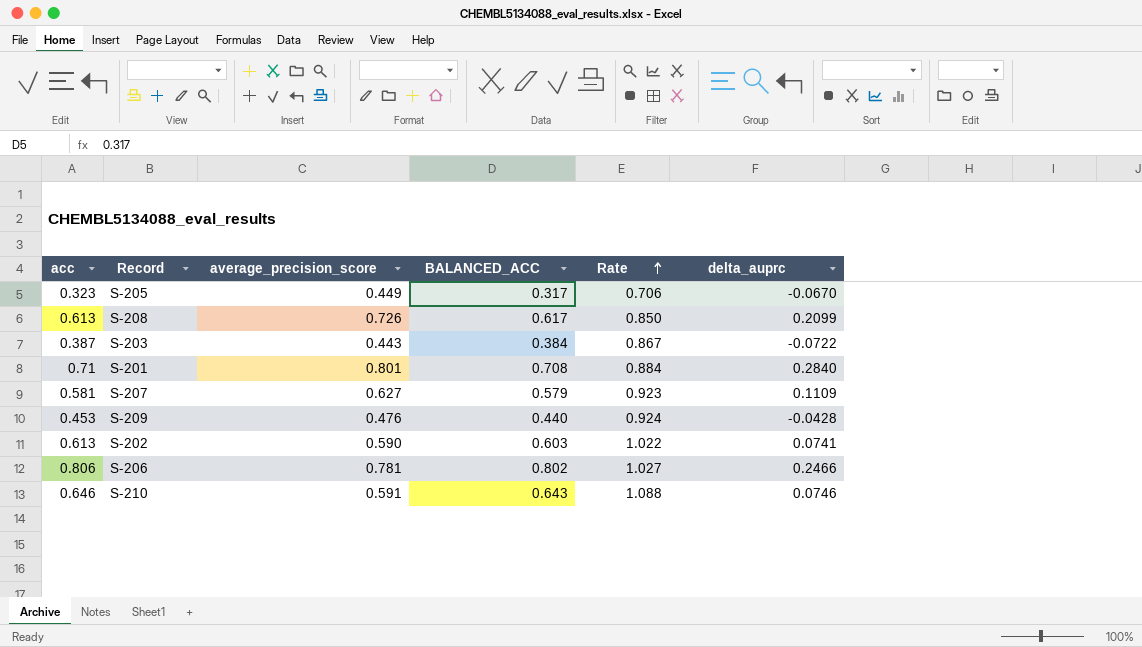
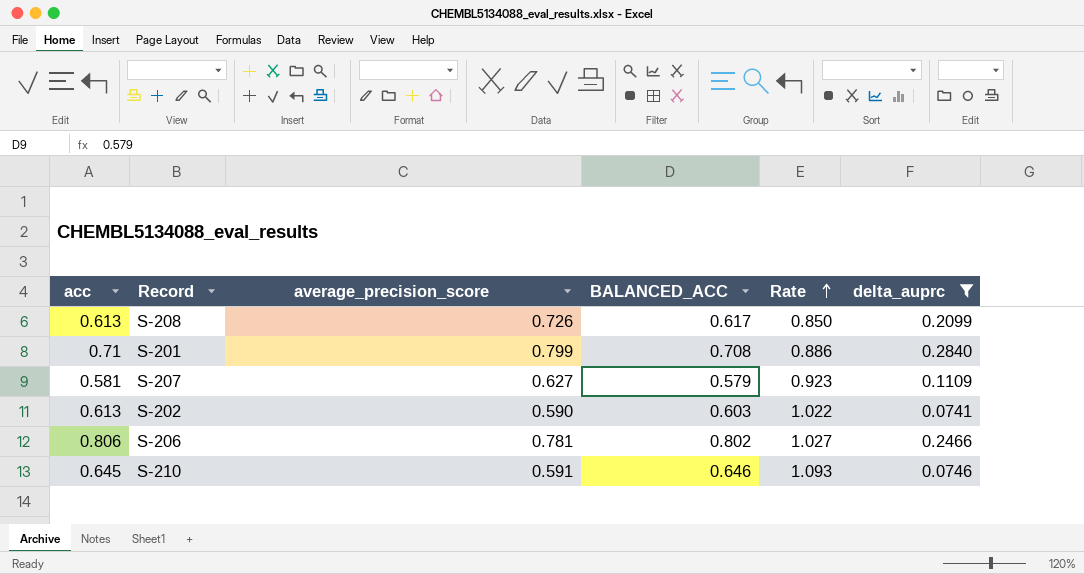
filter: none -> delta_auprc >= 0.0741
S-201 | average_precision_score: 0.801 -> 0.799
S-201 | Rate: 0.884 -> 0.886
S-210 | acc: 0.646 -> 0.645
S-210 | BALANCED_ACC: 0.643 -> 0.646
S-210 | Rate: 1.088 -> 1.093

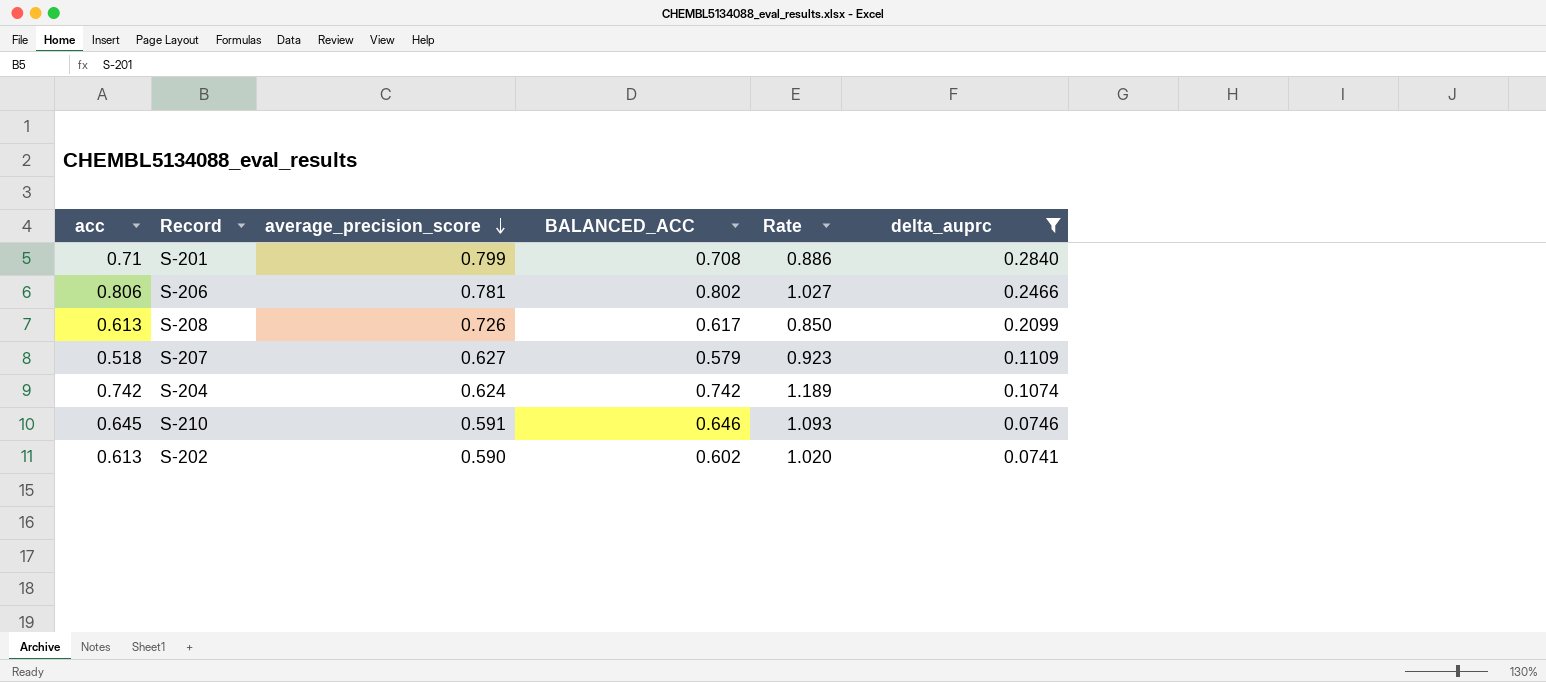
row order: Rate ascending -> average_precision_score descending
S-207 | acc: 0.581 -> 0.518
row S-204: none -> 0.742 | 0.624 | 0.742 | 1.189 | 0.1074
S-202 | BALANCED_ACC: 0.603 -> 0.602
S-202 | Rate: 1.022 -> 1.020

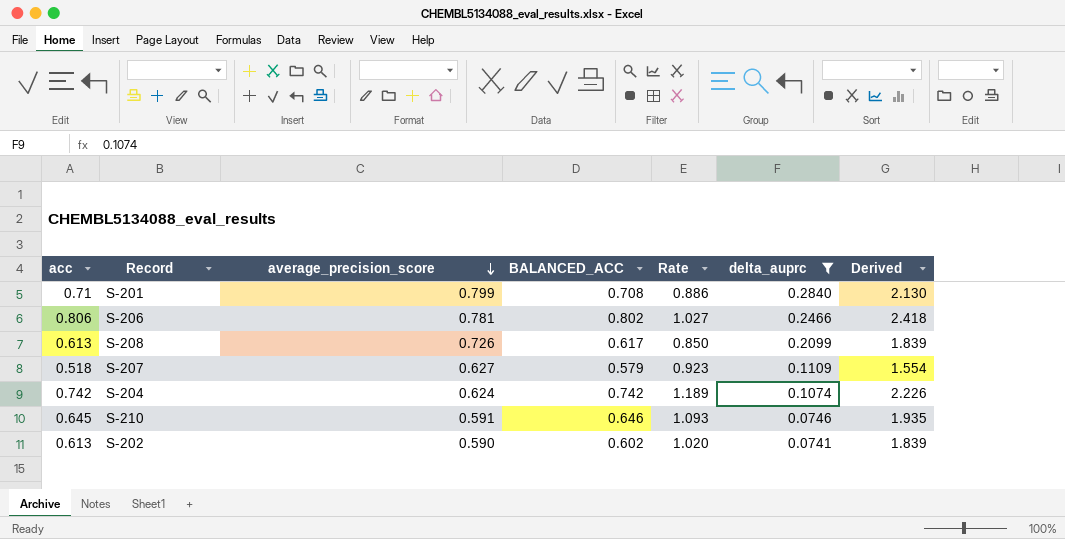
column Derived | formula: none -> [acc] * 3

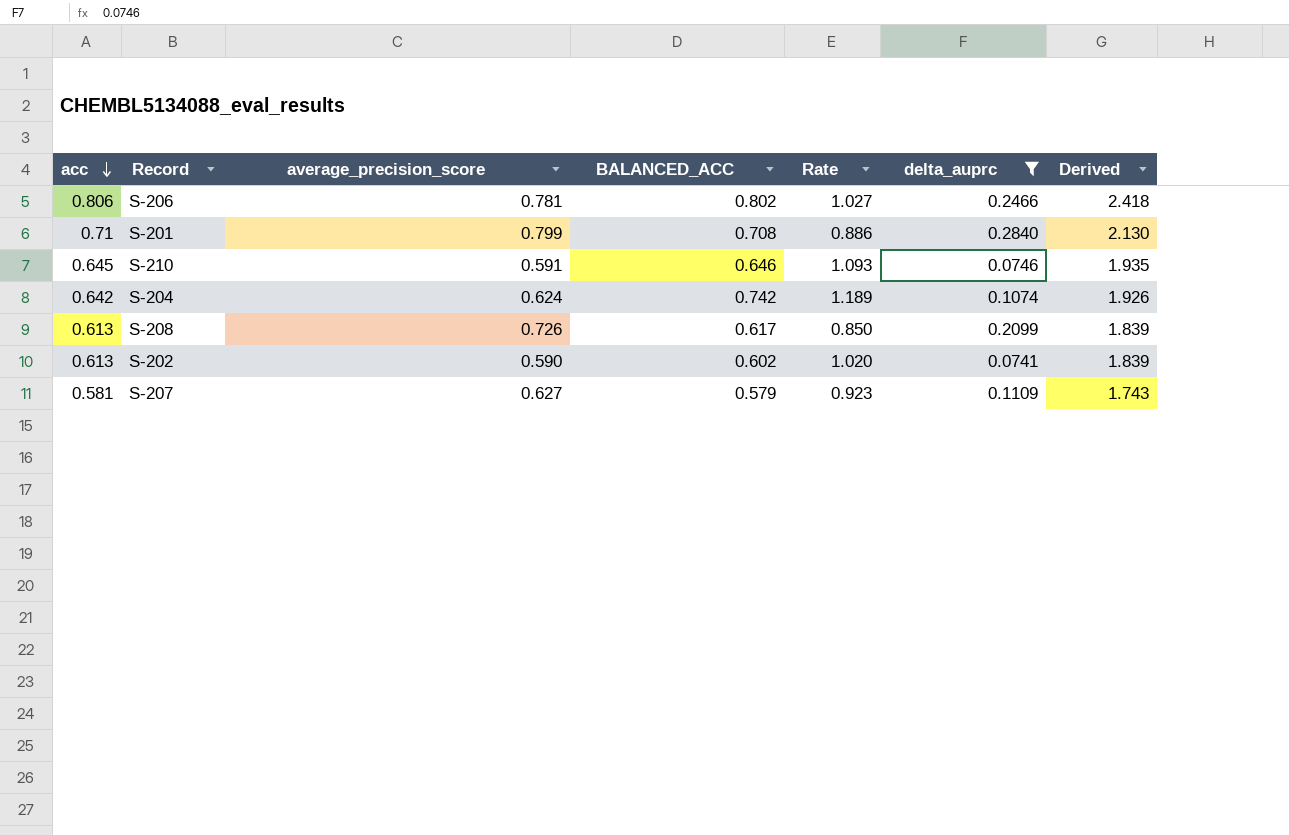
row order: average_precision_score descending -> acc descending
S-204 | acc: 0.742 -> 0.642
S-204 | Derived: 2.226 -> 1.926
S-207 | acc: 0.518 -> 0.581
S-207 | Derived: 1.554 -> 1.743

